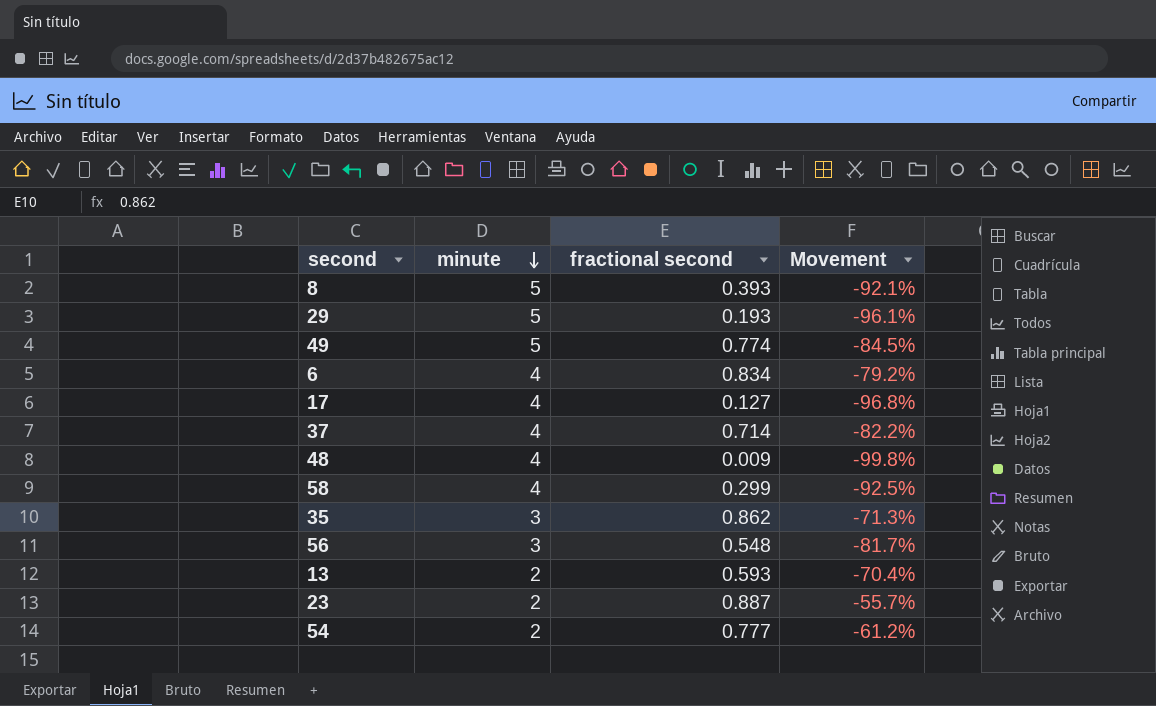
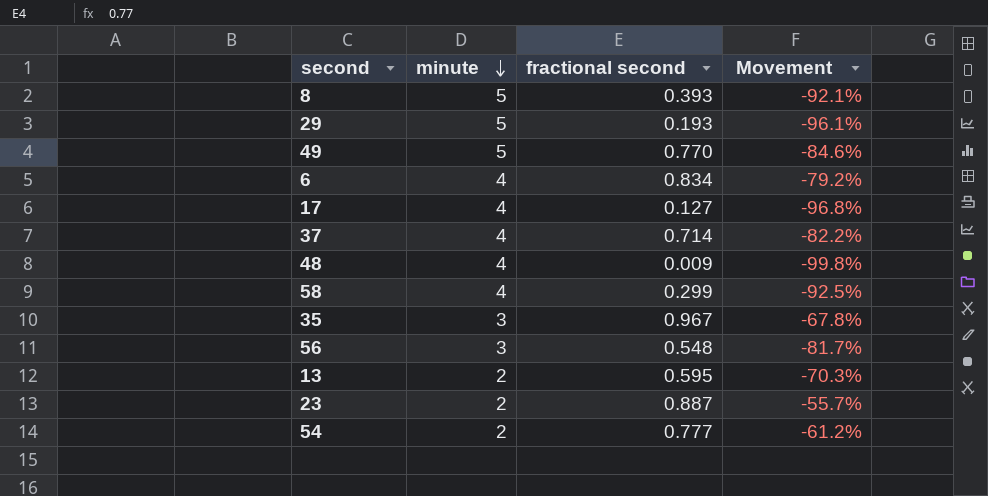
49 | fractional second: 0.774 -> 0.770
49 | Movement: -84.5% -> -84.6%
35 | fractional second: 0.862 -> 0.967
35 | Movement: -71.3% -> -67.8%
13 | fractional second: 0.593 -> 0.595
13 | Movement: -70.4% -> -70.3%

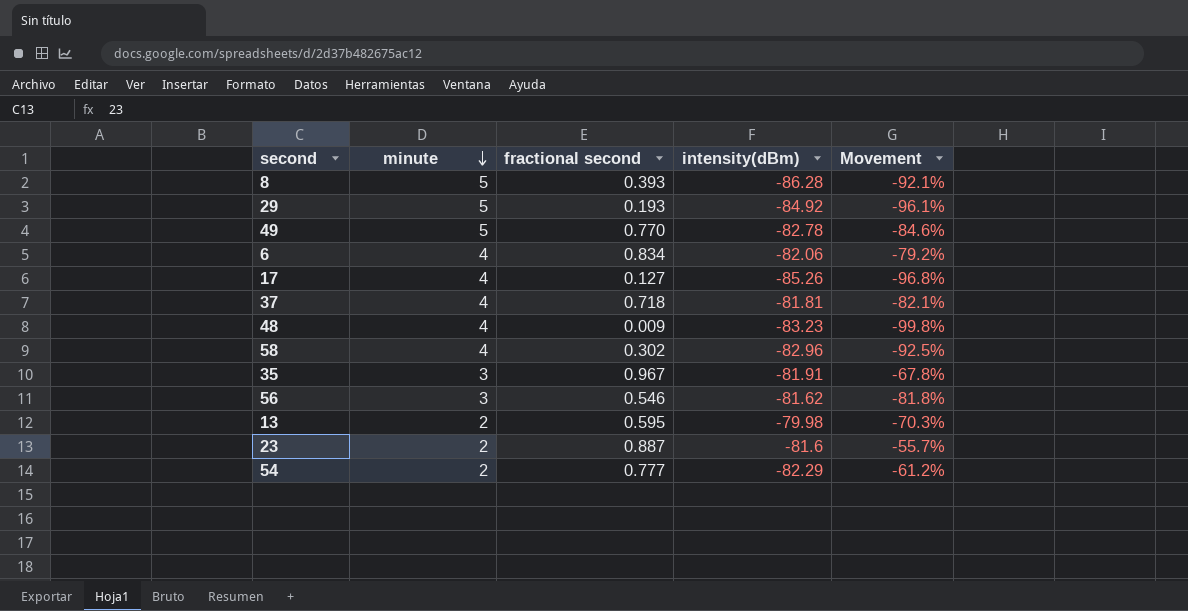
column intensity(dBm) | position: none -> 4
37 | fractional second: 0.714 -> 0.718
37 | Movement: -82.2% -> -82.1%
58 | fractional second: 0.299 -> 0.302
56 | fractional second: 0.548 -> 0.546
56 | Movement: -81.7% -> -81.8%

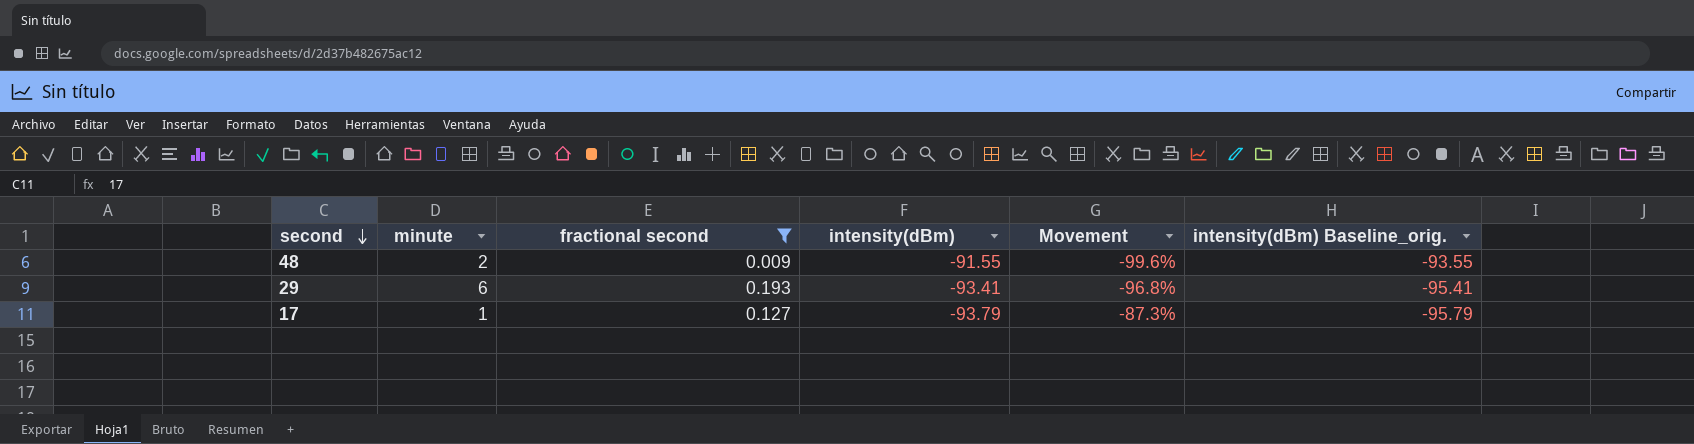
filter: none -> fractional second <= 0.193
row order: minute descending -> second descending
column intensity(dBm) Baseline_orig. | formula: none -> [intensity(dBm)] - 2
48 | minute: 4 -> 2
48 | intensity(dBm): -83.23 -> -91.55
48 | Movement: -99.8% -> -99.6%
29 | minute: 5 -> 6
29 | intensity(dBm): -84.92 -> -93.41
29 | Movement: -96.1% -> -96.8%
17 | minute: 4 -> 1
17 | intensity(dBm): -85.26 -> -93.79
17 | Movement: -96.8% -> -87.3%

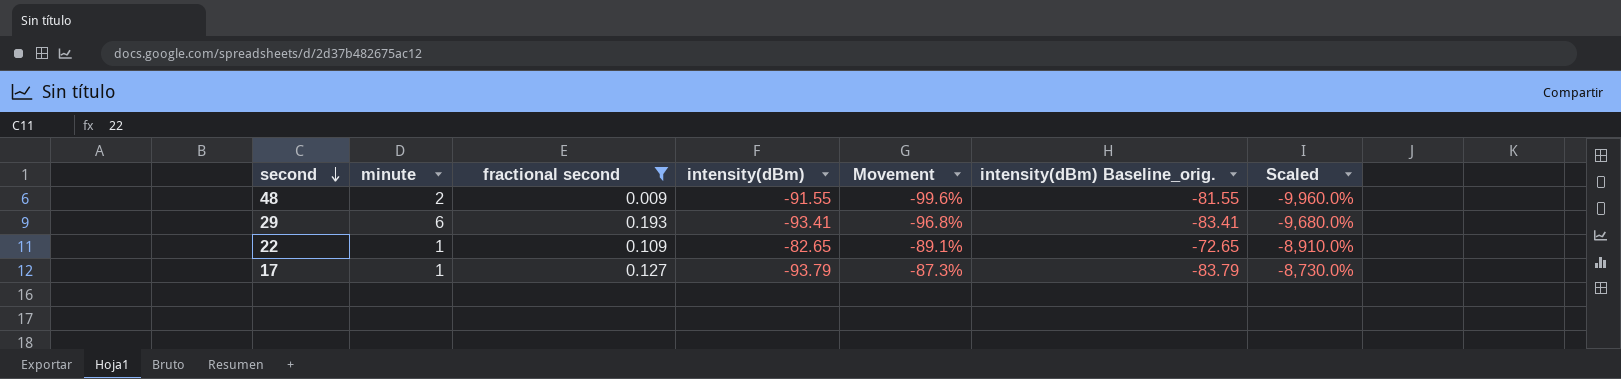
column intensity(dBm) Baseline_orig. | formula: [intensity(dBm)] - 2 -> [intensity(dBm)] + 10
column Scaled | formula: none -> [Movement] * 100
row 22: none -> 1 | 0.109 | -82.65 | -89.1% | -72.65 | -8,910.0%

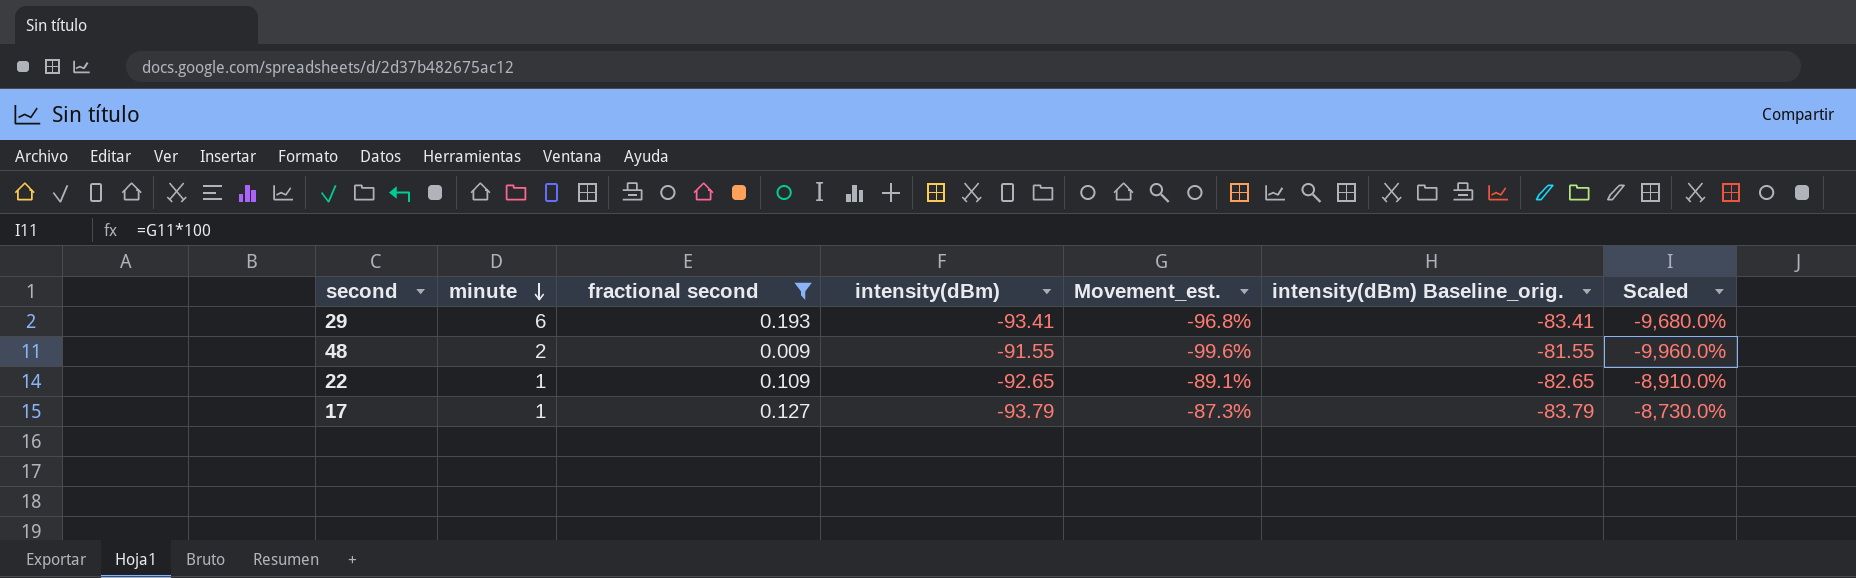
row order: second descending -> minute descending
column name: Movement -> Movement_est.
22 | intensity(dBm): -82.65 -> -92.65
22 | intensity(dBm) Baseline_orig.: -72.65 -> -82.65

